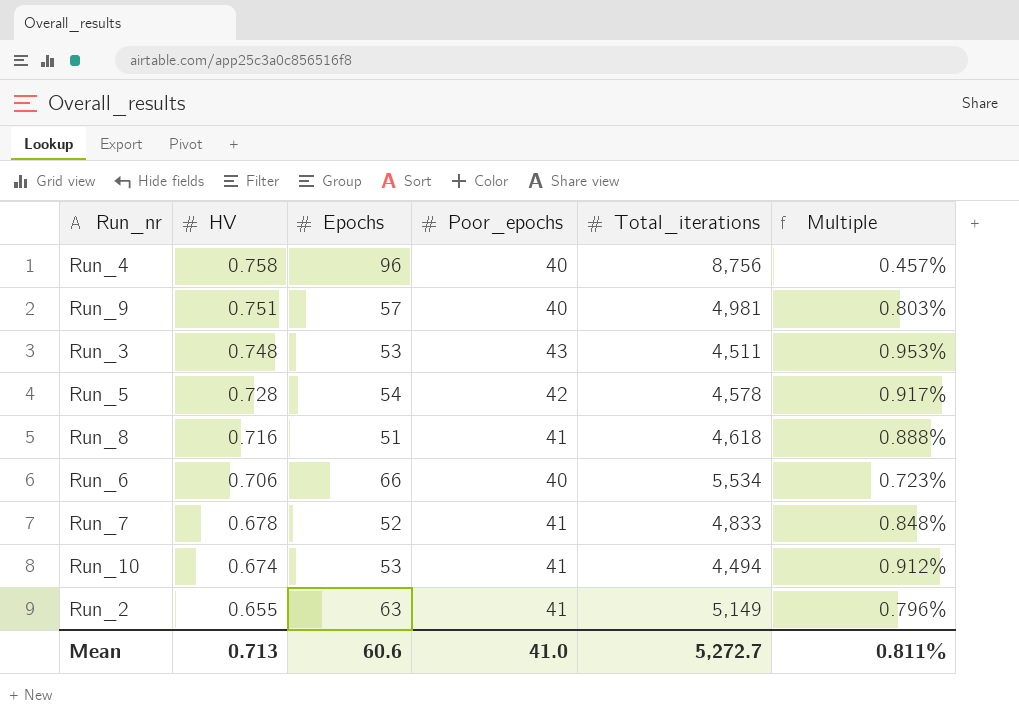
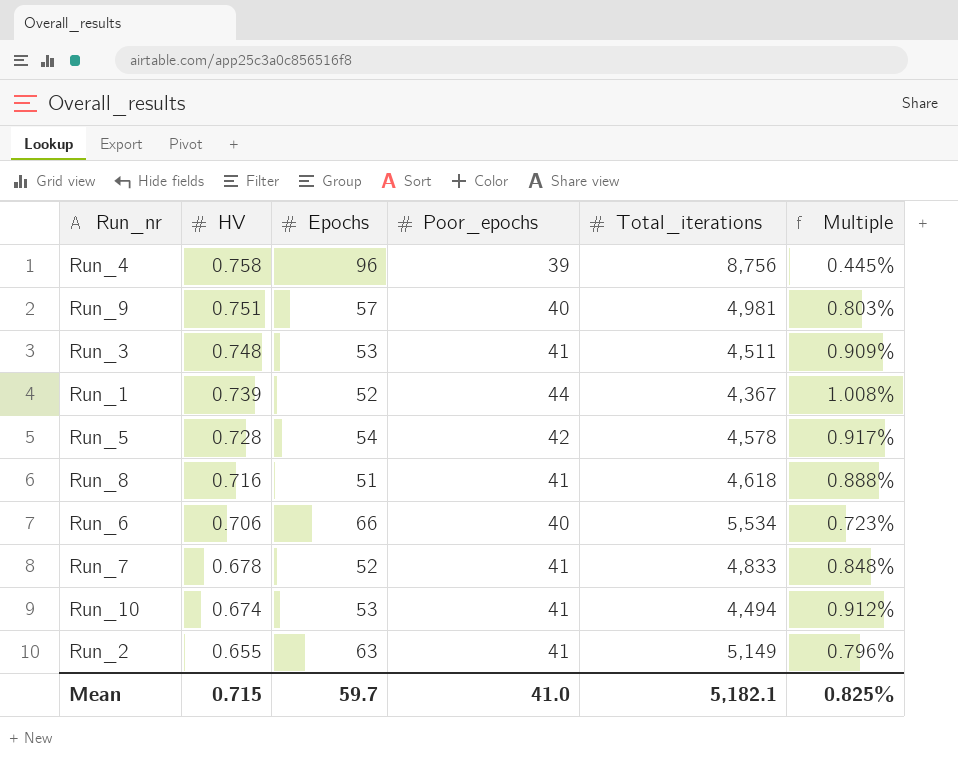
Run_4 | Poor_epochs: 40 -> 39
Run_4 | Multiple: 0.457% -> 0.445%
Run_3 | Poor_epochs: 43 -> 41
Run_3 | Multiple: 0.953% -> 0.909%
row Run_1: none -> 0.739 | 52 | 44 | 4,367 | 1.008%
Mean | HV: 0.713 -> 0.715
Mean | Epochs: 60.6 -> 59.7
Mean | Total_iterations: 5,272.7 -> 5,182.1
Mean | Multiple: 0.811% -> 0.825%

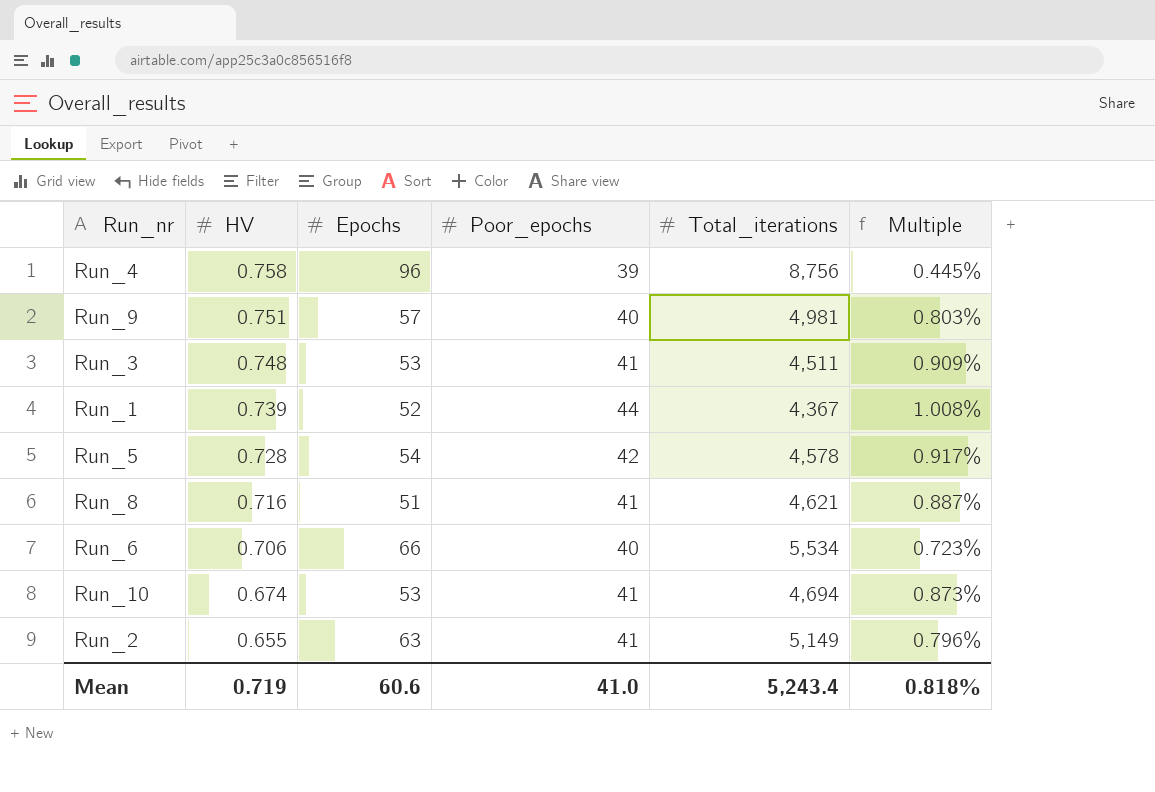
row Run_7: 0.678 | 52 | 41 | 4,833 | 0.848% -> none
Run_8 | Total_iterations: 4,618 -> 4,621
Run_8 | Multiple: 0.888% -> 0.887%
Run_10 | Total_iterations: 4,494 -> 4,694
Run_10 | Multiple: 0.912% -> 0.873%
Mean | HV: 0.715 -> 0.719
Mean | Epochs: 59.7 -> 60.6
Mean | Total_iterations: 5,182.1 -> 5,243.4
Mean | Multiple: 0.825% -> 0.818%

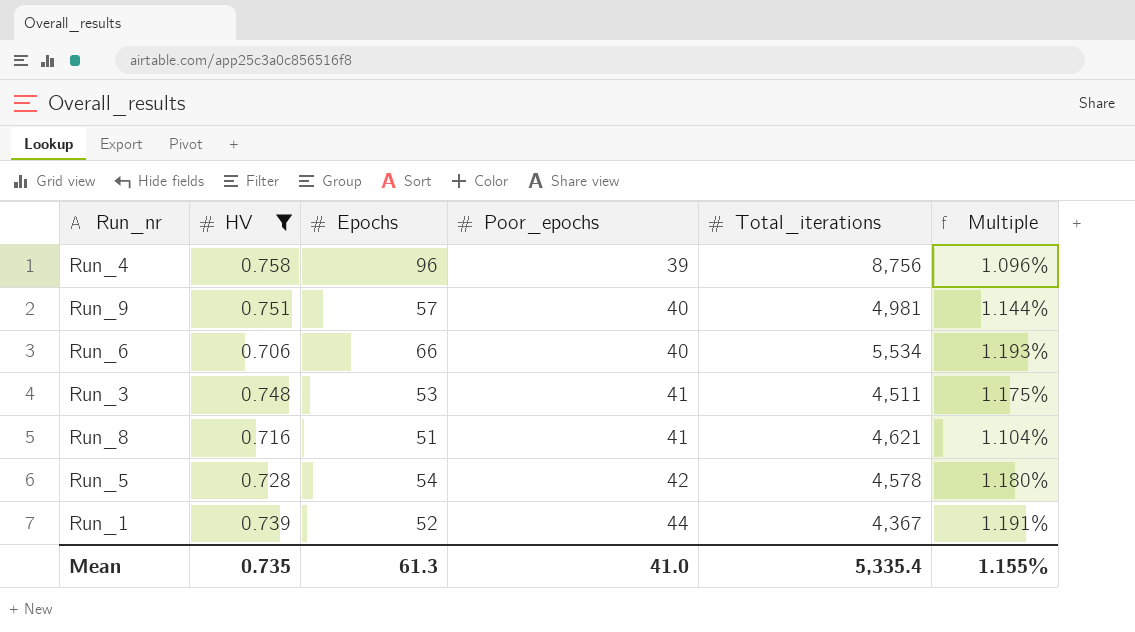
filter: none -> HV >= 0.706
row order: HV descending -> Poor_epochs ascending
column Multiple | formula: [Poor_epochs] / [Total_iterations] -> [Epochs] / [Total_iterations]
Mean | HV: 0.719 -> 0.735
Mean | Epochs: 60.6 -> 61.3
Mean | Total_iterations: 5,243.4 -> 5,335.4
Mean | Multiple: 0.818% -> 1.155%

